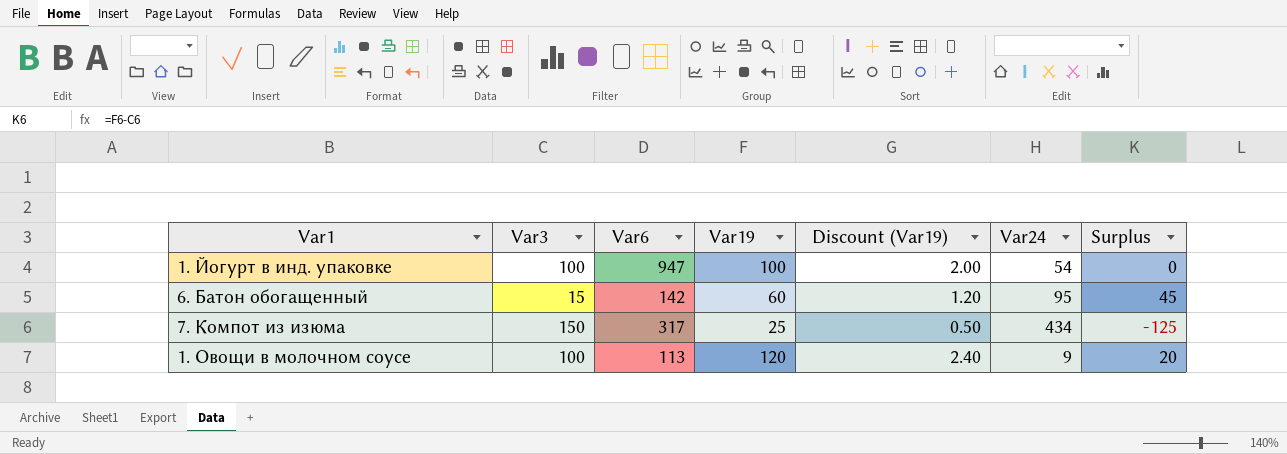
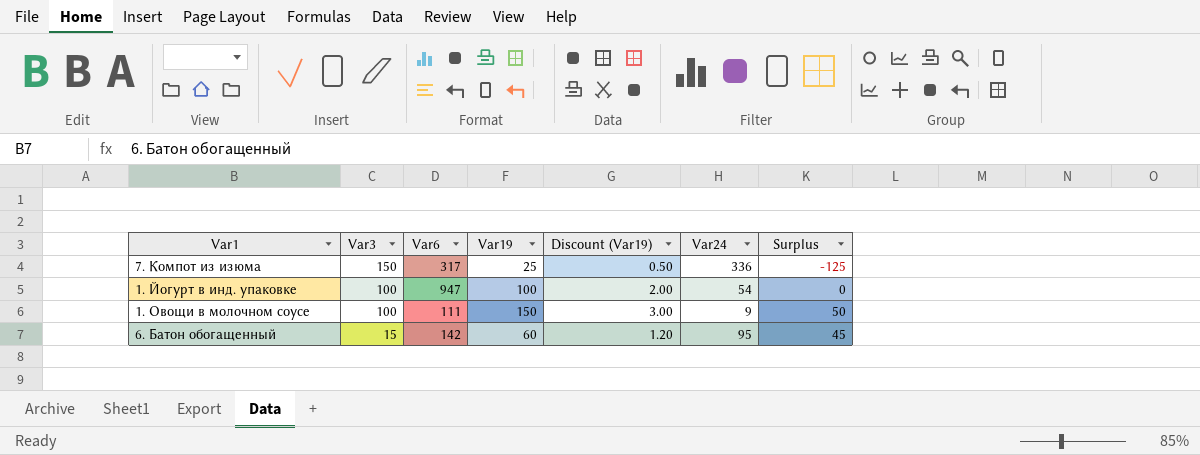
row order: none -> Var3 descending
7. Компот из изюма | Var24: 434 -> 336
1. Овощи в молочном соусе | Var6: 113 -> 111
1. Овощи в молочном соусе | Var19: 120 -> 150
1. Овощи в молочном соусе | Discount (Var19): 2.40 -> 3.00
1. Овощи в молочном соусе | Surplus: 20 -> 50

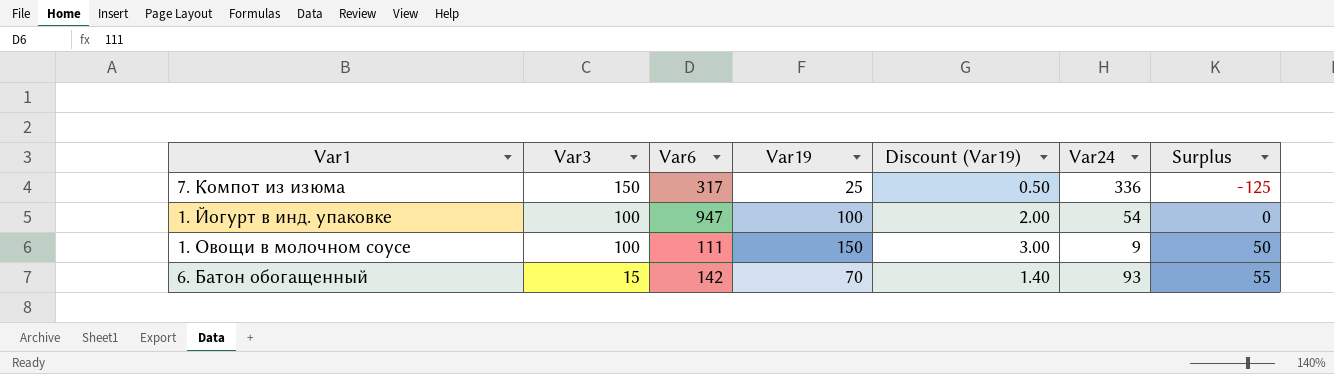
6. Батон обогащенный | Var19: 60 -> 70
6. Батон обогащенный | Discount (Var19): 1.20 -> 1.40
6. Батон обогащенный | Var24: 95 -> 93
6. Батон обогащенный | Surplus: 45 -> 55

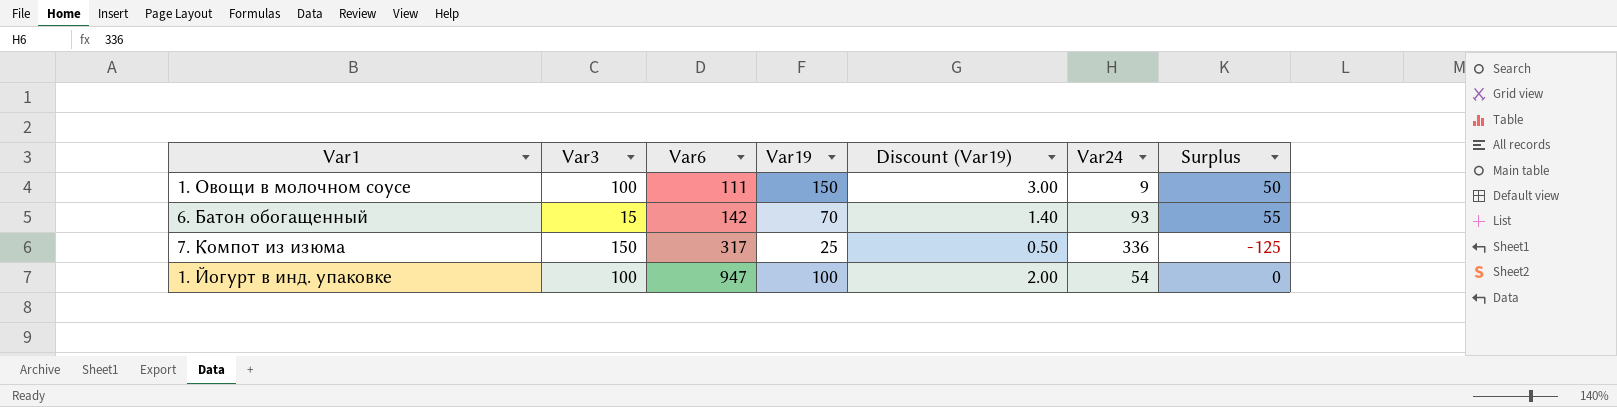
row order: Var3 descending -> Var6 ascending

